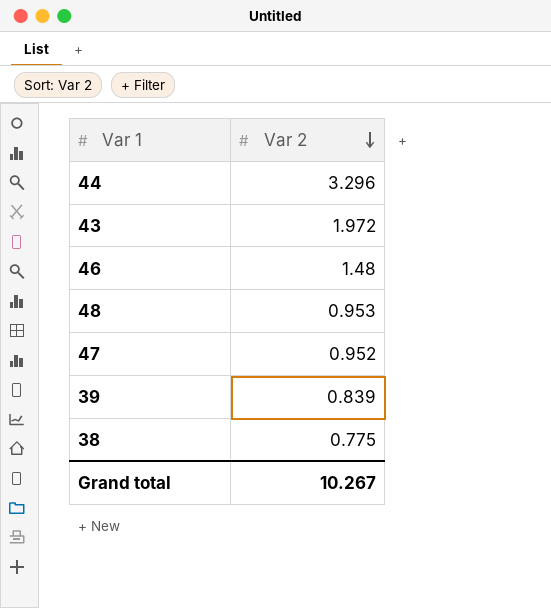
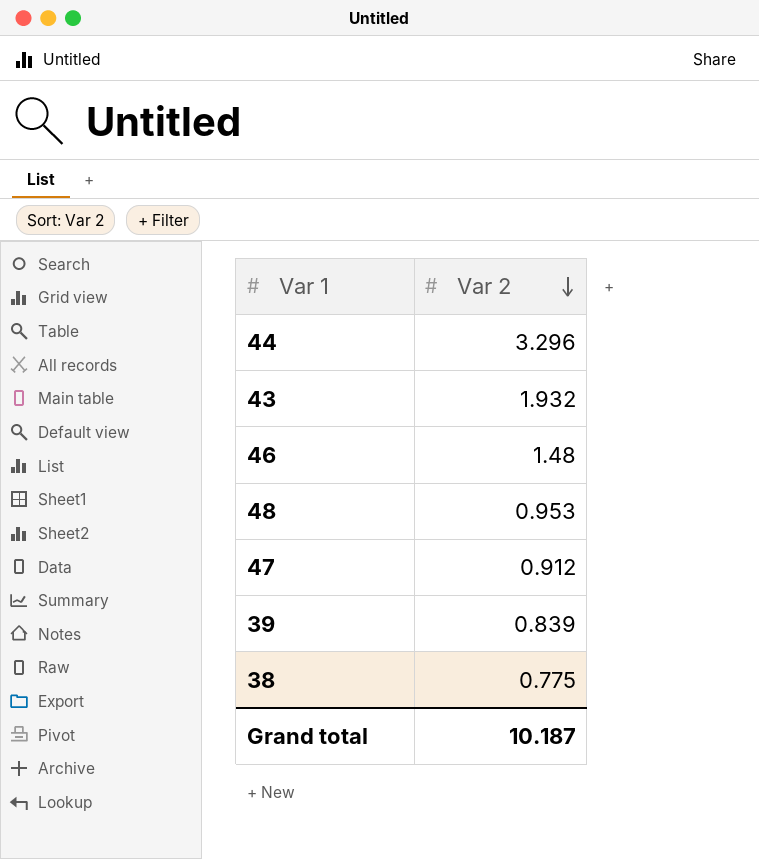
43 | Var 2: 1.972 -> 1.932
47 | Var 2: 0.952 -> 0.912
Grand total | Var 2: 10.267 -> 10.187

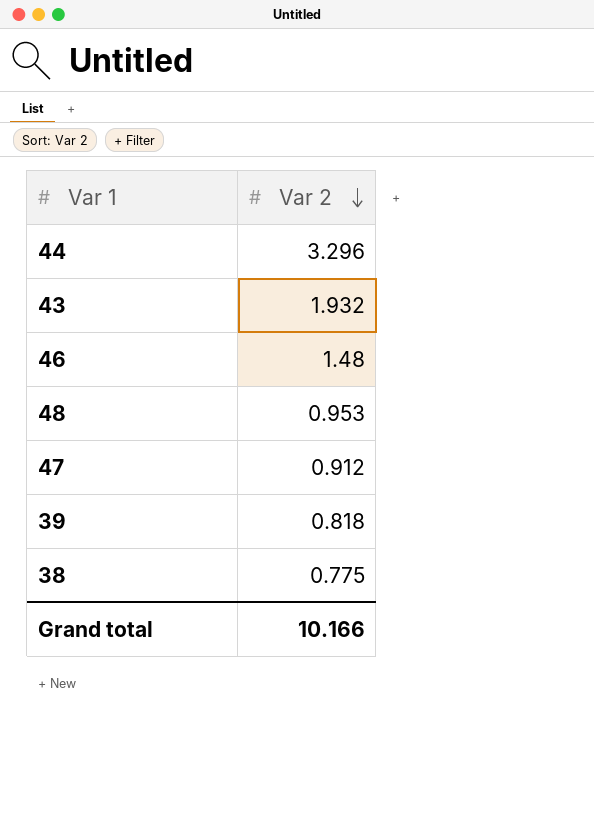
39 | Var 2: 0.839 -> 0.818
Grand total | Var 2: 10.187 -> 10.166

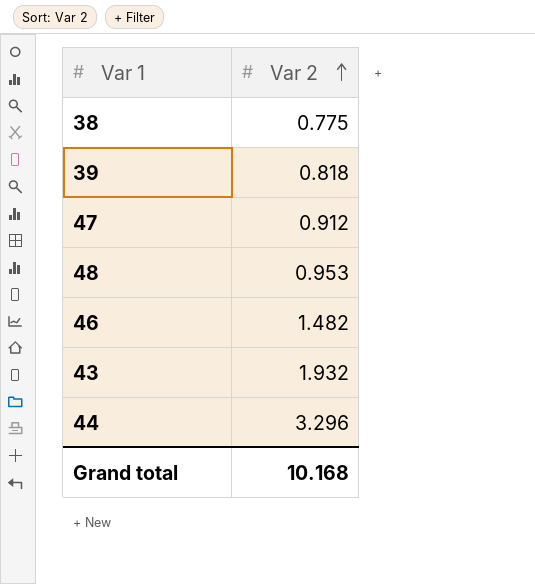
row order: Var 2 descending -> Var 2 ascending
46 | Var 2: 1.48 -> 1.482
Grand total | Var 2: 10.166 -> 10.168

